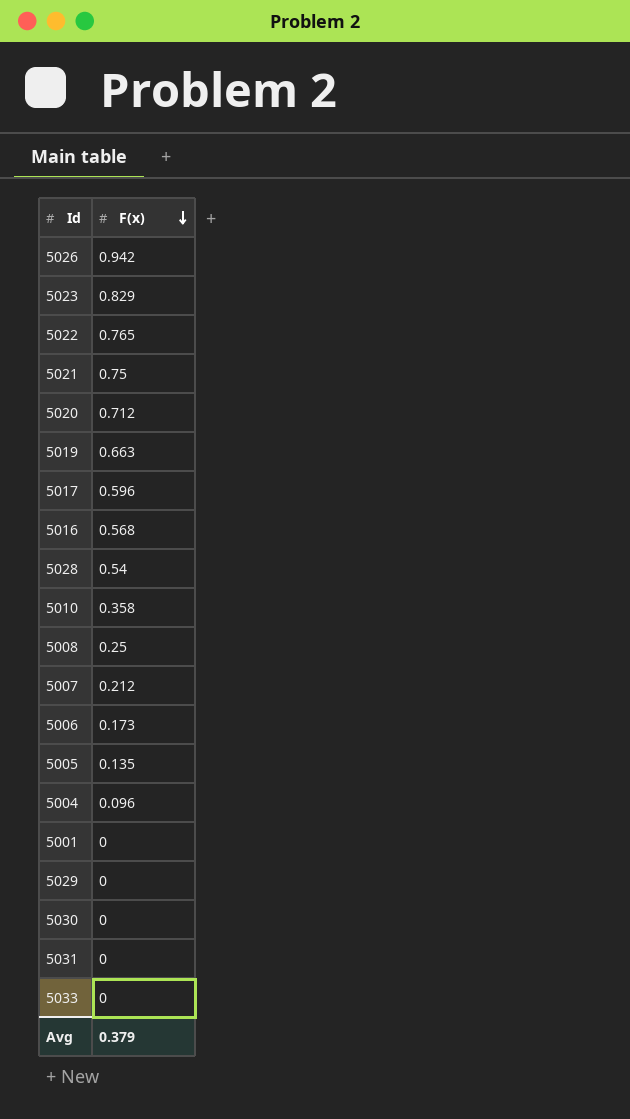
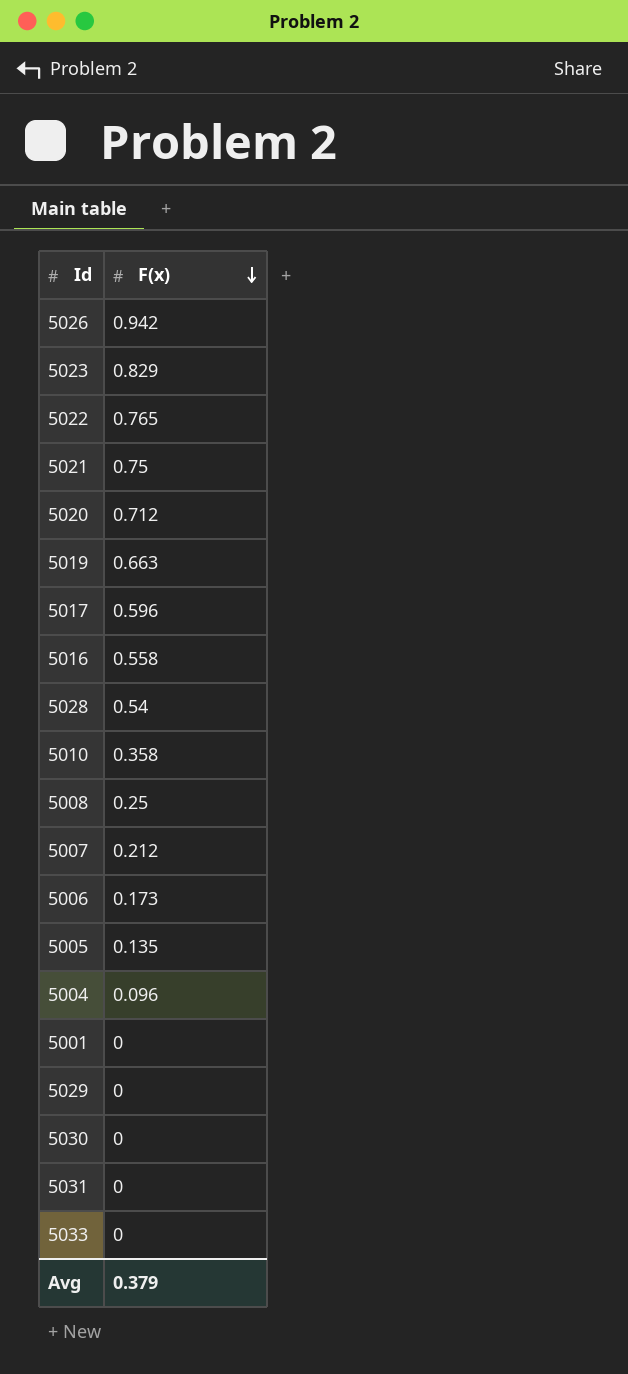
5016 | F(x): 0.568 -> 0.558

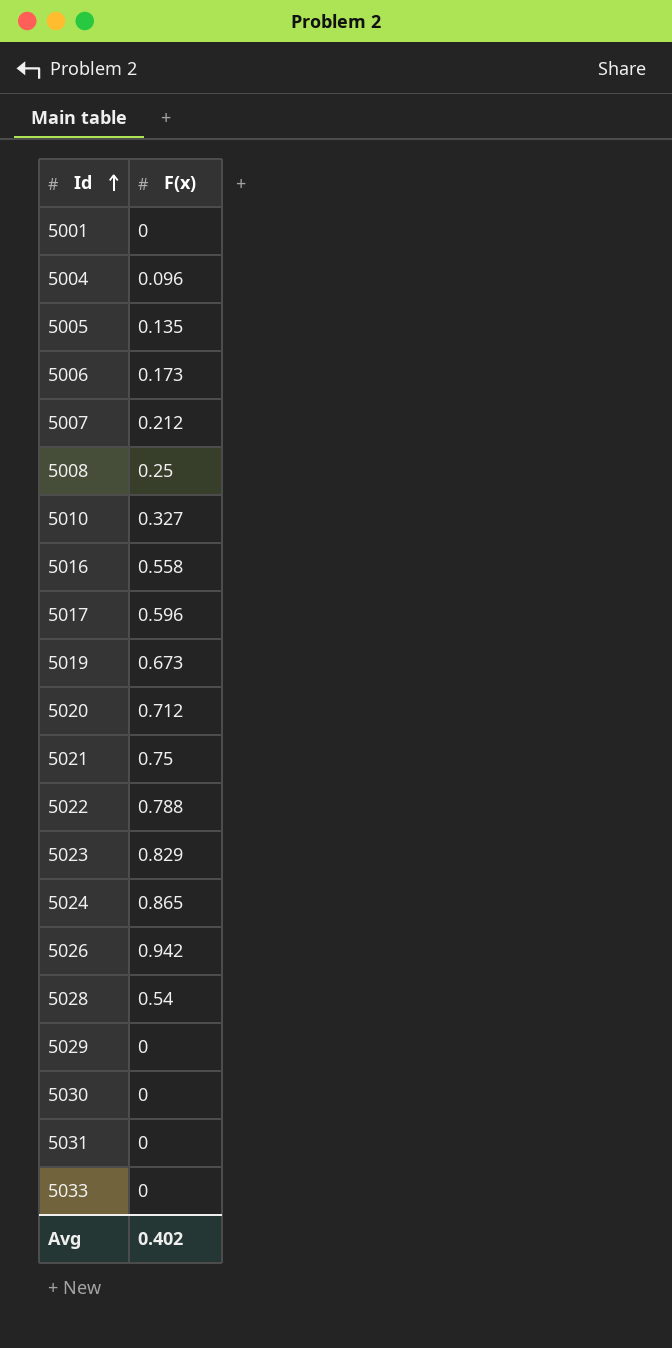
row order: F(x) descending -> Id ascending
5010 | F(x): 0.358 -> 0.327
5019 | F(x): 0.663 -> 0.673
5022 | F(x): 0.765 -> 0.788
row 5024: none -> 0.865
Avg | F(x): 0.379 -> 0.402

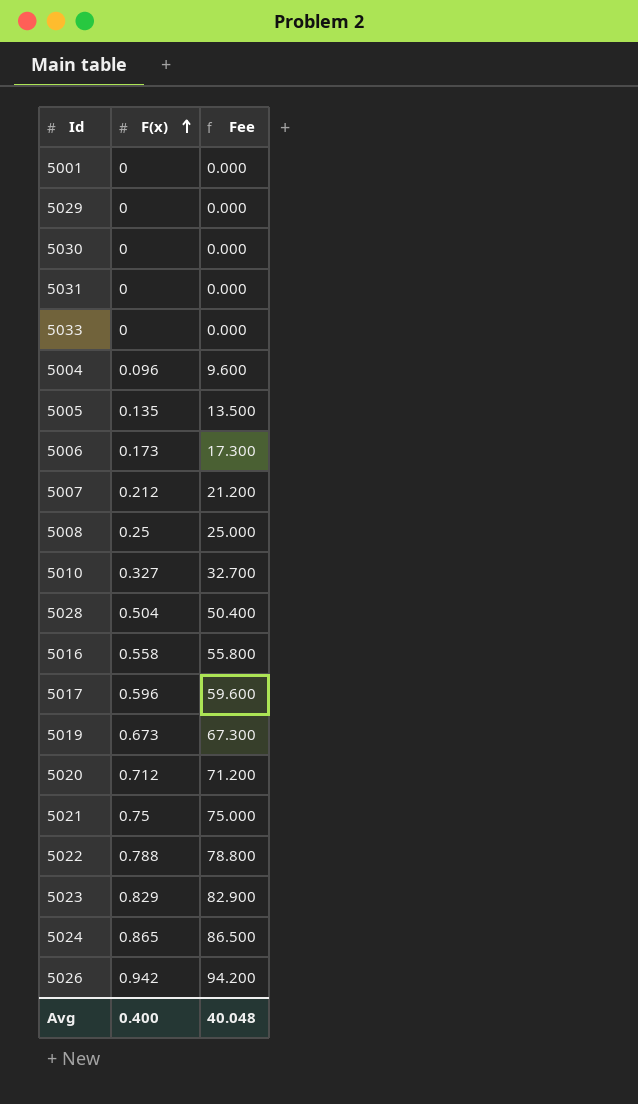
row order: Id ascending -> F(x) ascending
column Fee | formula: none -> [F(x)] * 100
5028 | F(x): 0.54 -> 0.504
Avg | F(x): 0.402 -> 0.400

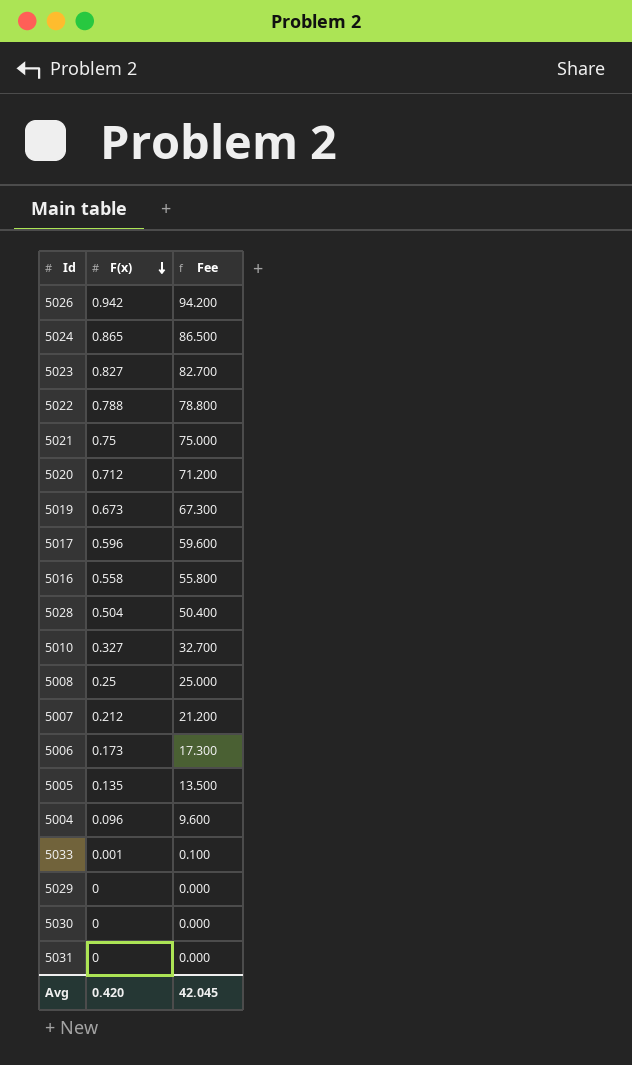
row order: F(x) ascending -> F(x) descending
row 5001: 0 | 0.000 -> none
5023 | F(x): 0.829 -> 0.827
5023 | Fee: 82.900 -> 82.700
5033 | F(x): 0 -> 0.001
5033 | Fee: 0.000 -> 0.100
Avg | F(x): 0.400 -> 0.420
Avg | Fee: 40.048 -> 42.045

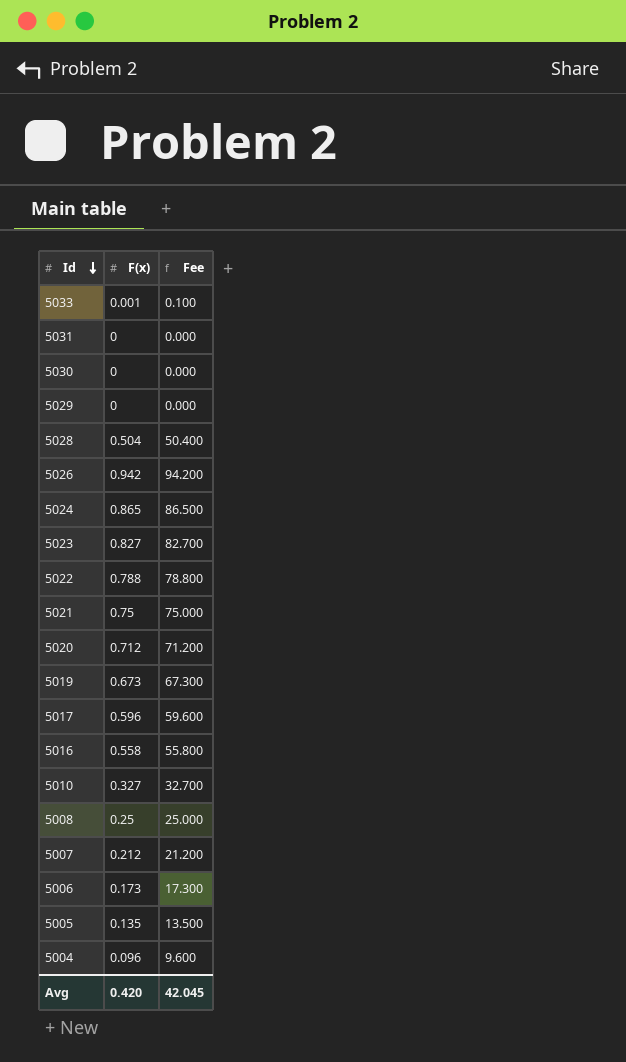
row order: F(x) descending -> Id descending

